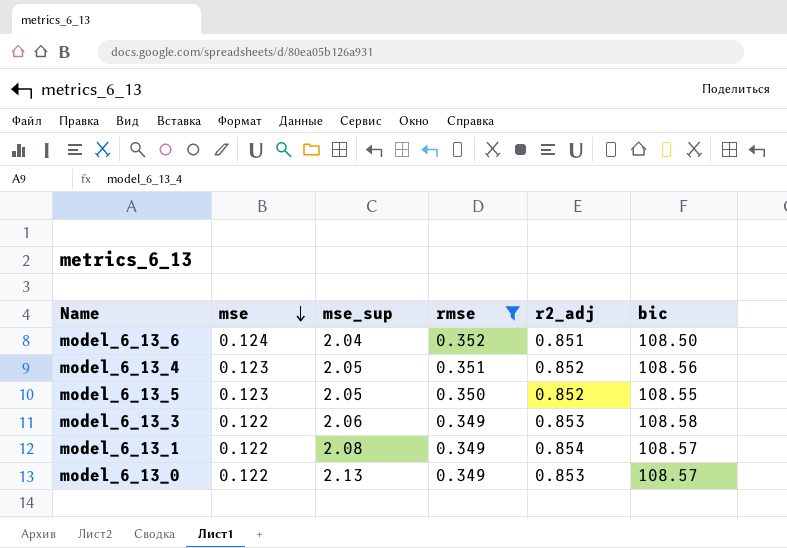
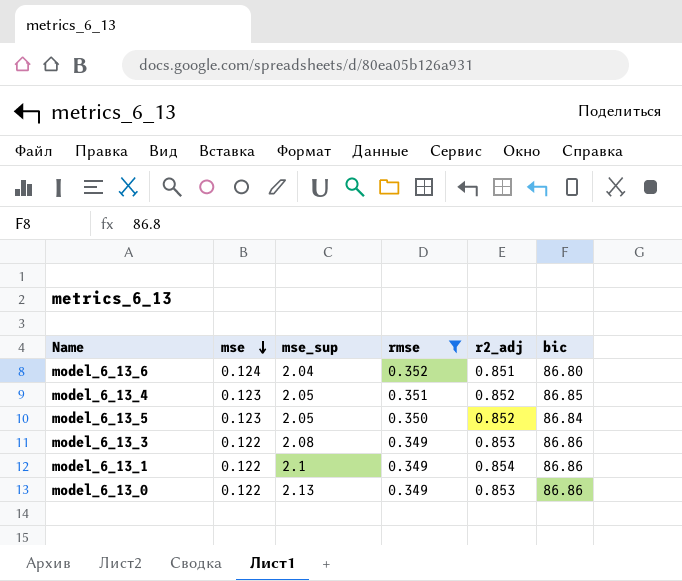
model_6_13_6 | bic: 108.50 -> 86.80
model_6_13_4 | bic: 108.56 -> 86.85
model_6_13_5 | bic: 108.55 -> 86.84
model_6_13_3 | mse_sup: 2.06 -> 2.08
model_6_13_3 | bic: 108.58 -> 86.86
model_6_13_1 | mse_sup: 2.08 -> 2.1
model_6_13_1 | bic: 108.57 -> 86.86
model_6_13_0 | bic: 108.57 -> 86.86

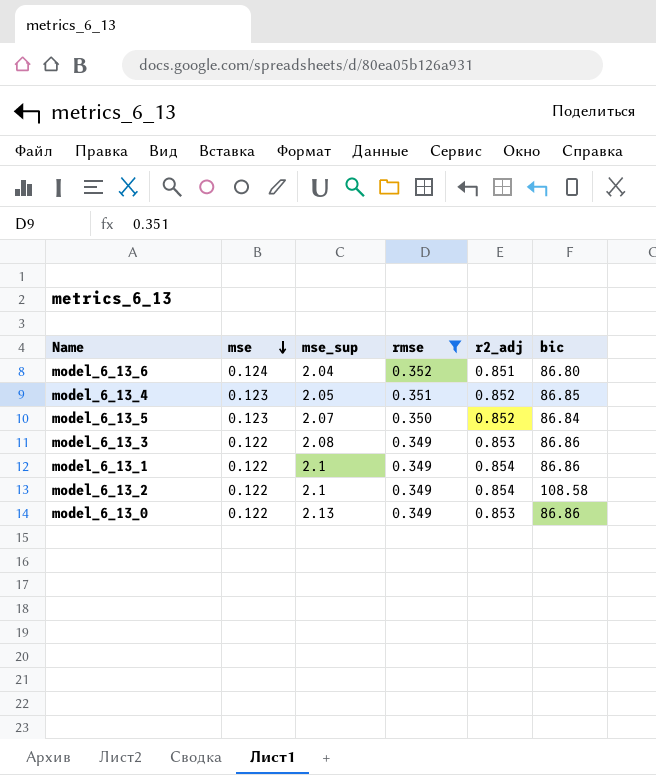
model_6_13_5 | mse_sup: 2.05 -> 2.07
row model_6_13_2: none -> 0.122 | 2.1 | 0.349 | 0.854 | 108.58

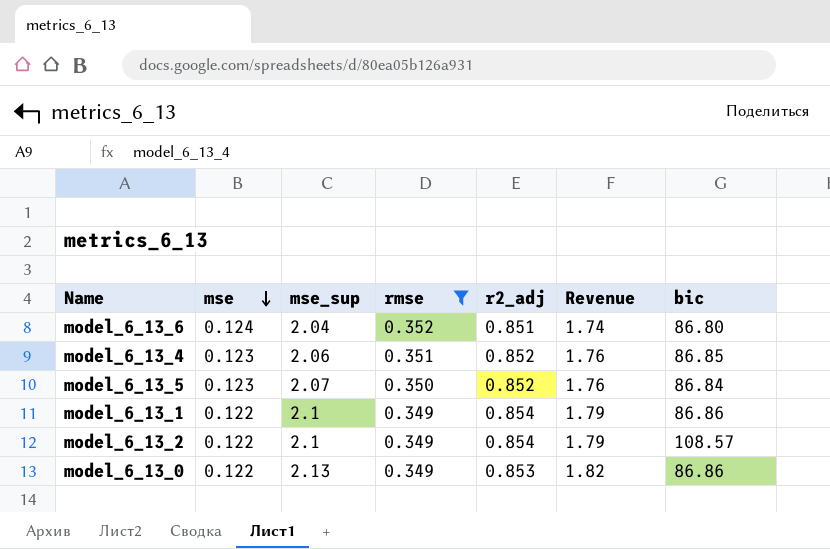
column Revenue | formula: none -> [mse_sup] * [r2_adj]
row model_6_13_3: 0.122 | 2.08 | 0.349 | 0.853 | 86.86 -> none
model_6_13_4 | mse_sup: 2.05 -> 2.06
model_6_13_2 | bic: 108.58 -> 108.57

